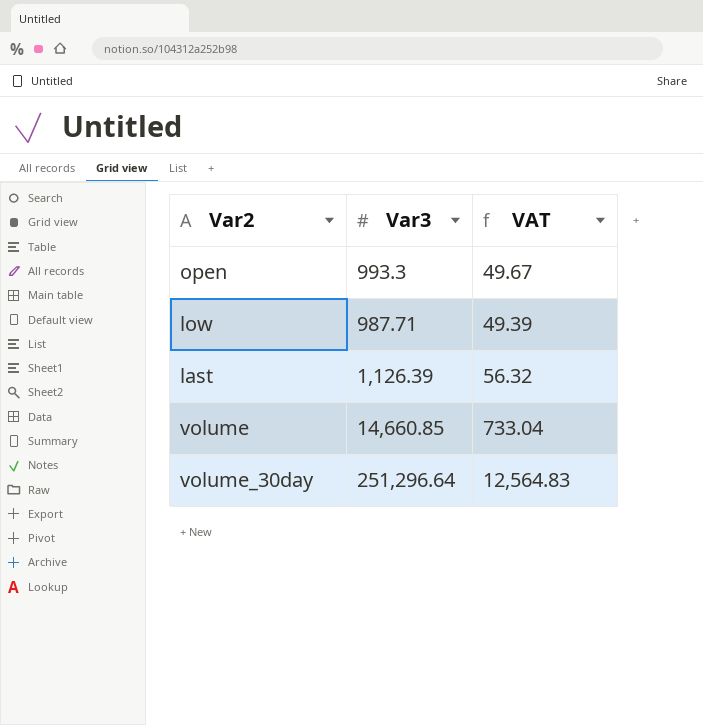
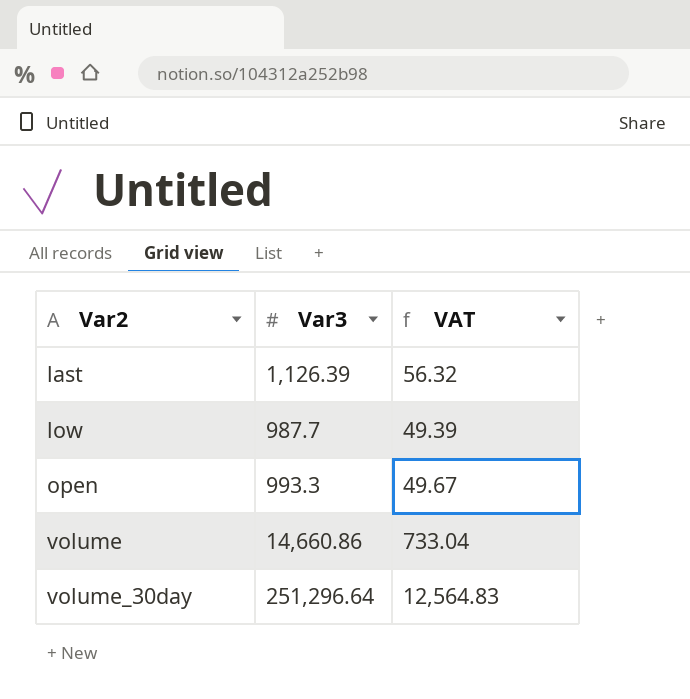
row order: none -> Var2 ascending
low | Var3: 987.71 -> 987.7
volume | Var3: 14,660.85 -> 14,660.86

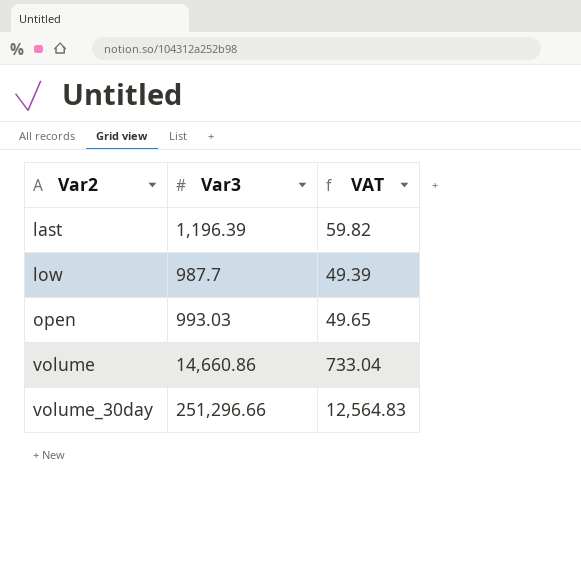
last | Var3: 1,126.39 -> 1,196.39
last | VAT: 56.32 -> 59.82
open | Var3: 993.3 -> 993.03
open | VAT: 49.67 -> 49.65
volume_30day | Var3: 251,296.64 -> 251,296.66

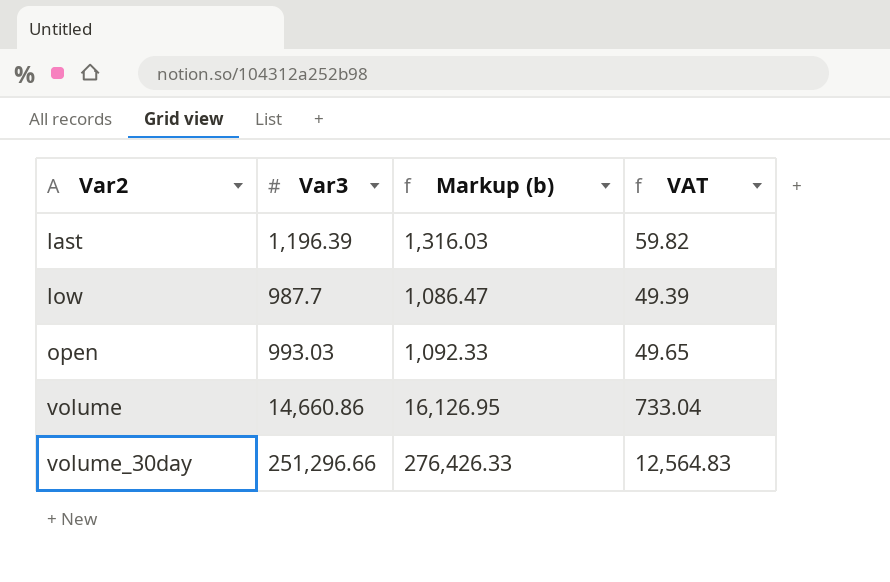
column Markup (b) | formula: none -> [Var3] * 1.1

